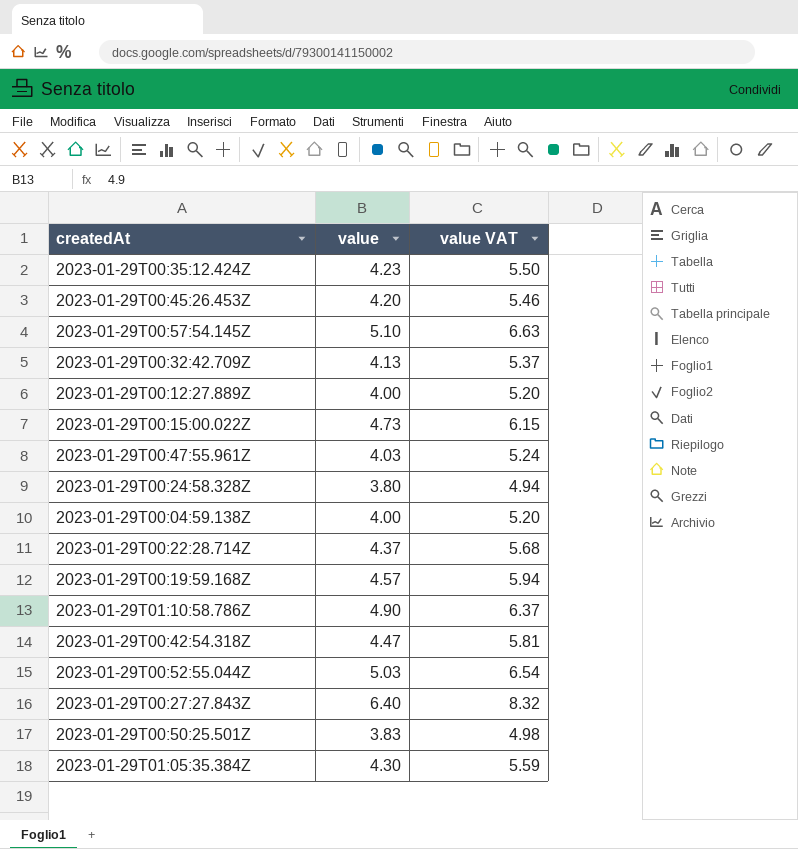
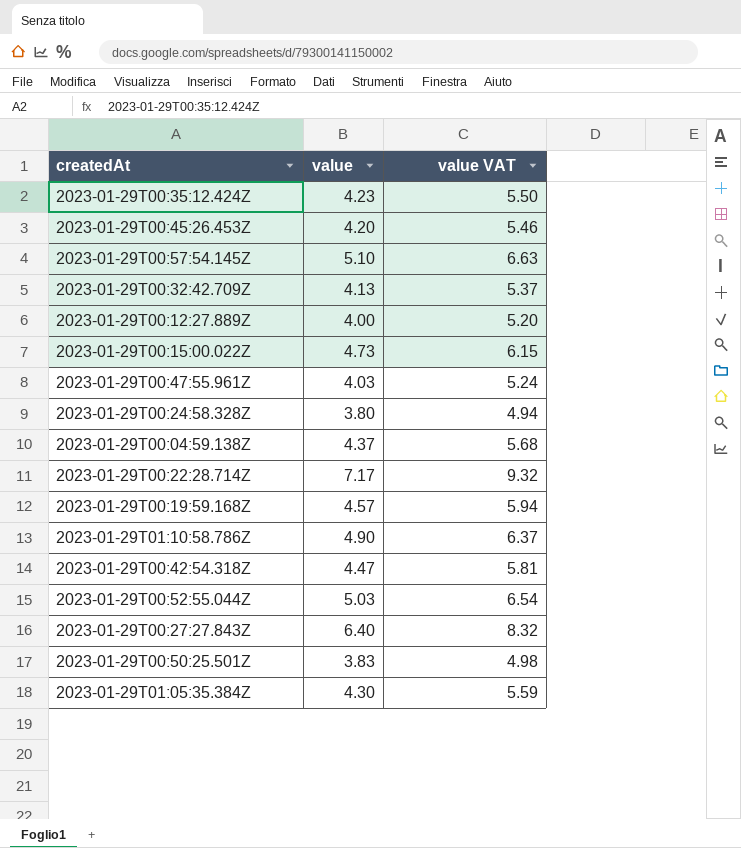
2023-01-29T00:04:59.138Z | value: 4.00 -> 4.37
2023-01-29T00:04:59.138Z | value VAT: 5.20 -> 5.68
2023-01-29T00:22:28.714Z | value: 4.37 -> 7.17
2023-01-29T00:22:28.714Z | value VAT: 5.68 -> 9.32

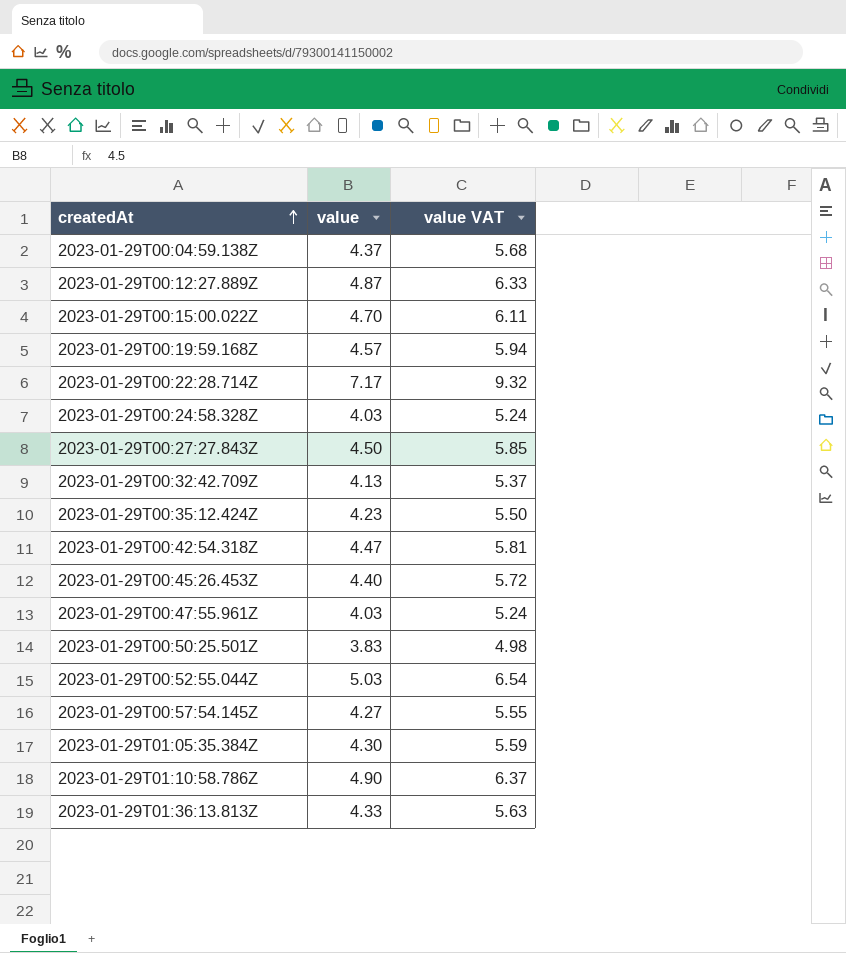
row order: none -> createdAt ascending
2023-01-29T00:12:27.889Z | value: 4.00 -> 4.87
2023-01-29T00:12:27.889Z | value VAT: 5.20 -> 6.33
2023-01-29T00:15:00.022Z | value: 4.73 -> 4.70
2023-01-29T00:15:00.022Z | value VAT: 6.15 -> 6.11
2023-01-29T00:24:58.328Z | value: 3.80 -> 4.03
2023-01-29T00:24:58.328Z | value VAT: 4.94 -> 5.24
2023-01-29T00:27:27.843Z | value: 6.40 -> 4.50
2023-01-29T00:27:27.843Z | value VAT: 8.32 -> 5.85
2023-01-29T00:45:26.453Z | value: 4.20 -> 4.40
2023-01-29T00:45:26.453Z | value VAT: 5.46 -> 5.72
2023-01-29T00:57:54.145Z | value: 5.10 -> 4.27
2023-01-29T00:57:54.145Z | value VAT: 6.63 -> 5.55
row 2023-01-29T01:36:13.813Z: none -> 4.33 | 5.63

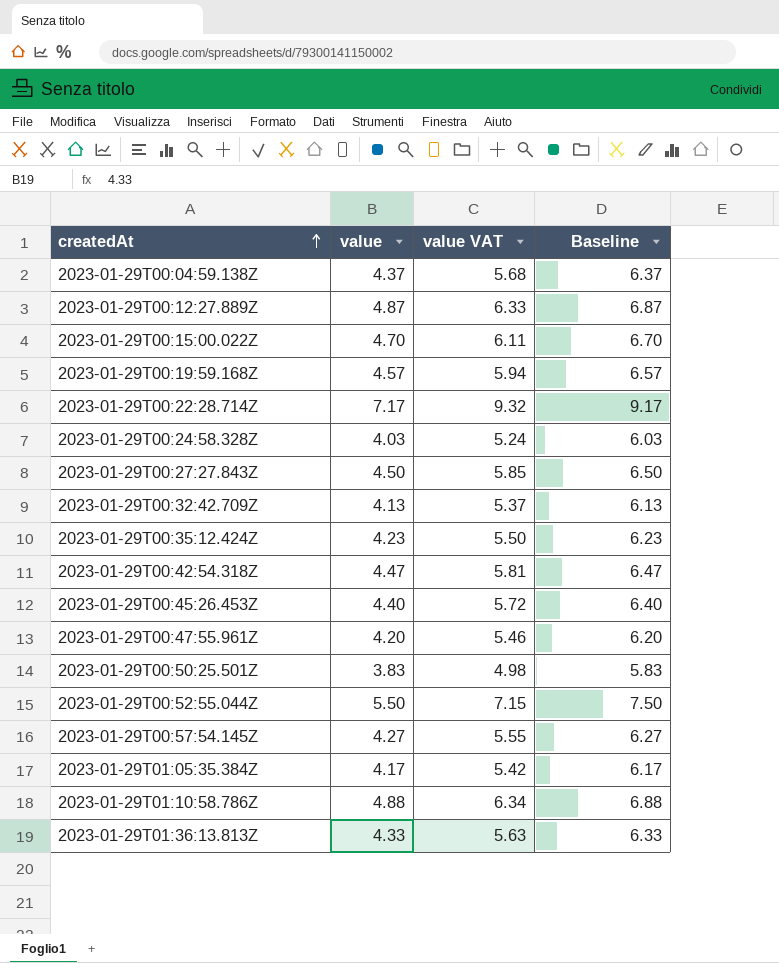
column Baseline | formula: none -> [value] + 2
2023-01-29T00:47:55.961Z | value: 4.03 -> 4.20
2023-01-29T00:47:55.961Z | value VAT: 5.24 -> 5.46
2023-01-29T00:52:55.044Z | value: 5.03 -> 5.50
2023-01-29T00:52:55.044Z | value VAT: 6.54 -> 7.15
2023-01-29T01:05:35.384Z | value: 4.30 -> 4.17
2023-01-29T01:05:35.384Z | value VAT: 5.59 -> 5.42
2023-01-29T01:10:58.786Z | value: 4.90 -> 4.88
2023-01-29T01:10:58.786Z | value VAT: 6.37 -> 6.34

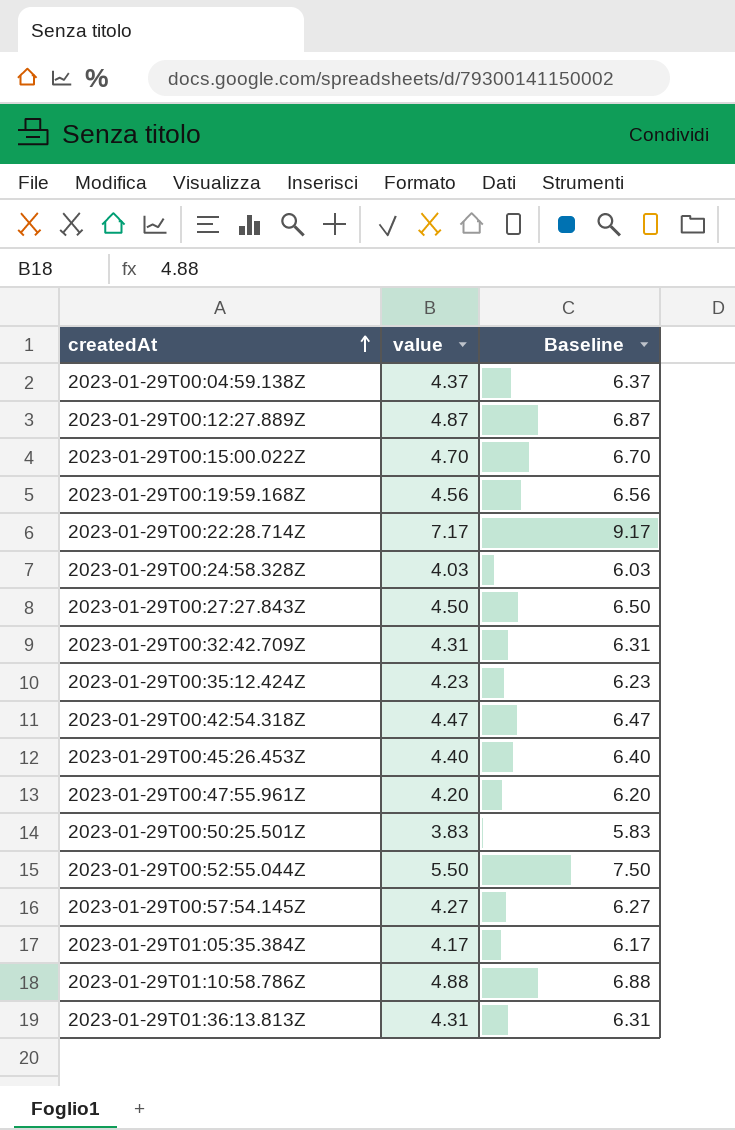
column value VAT | formula: [value] * 1.3 -> none
2023-01-29T00:19:59.168Z | value: 4.57 -> 4.56
2023-01-29T00:19:59.168Z | Baseline: 6.57 -> 6.56
2023-01-29T00:32:42.709Z | value: 4.13 -> 4.31
2023-01-29T00:32:42.709Z | Baseline: 6.13 -> 6.31
2023-01-29T01:36:13.813Z | value: 4.33 -> 4.31
2023-01-29T01:36:13.813Z | Baseline: 6.33 -> 6.31

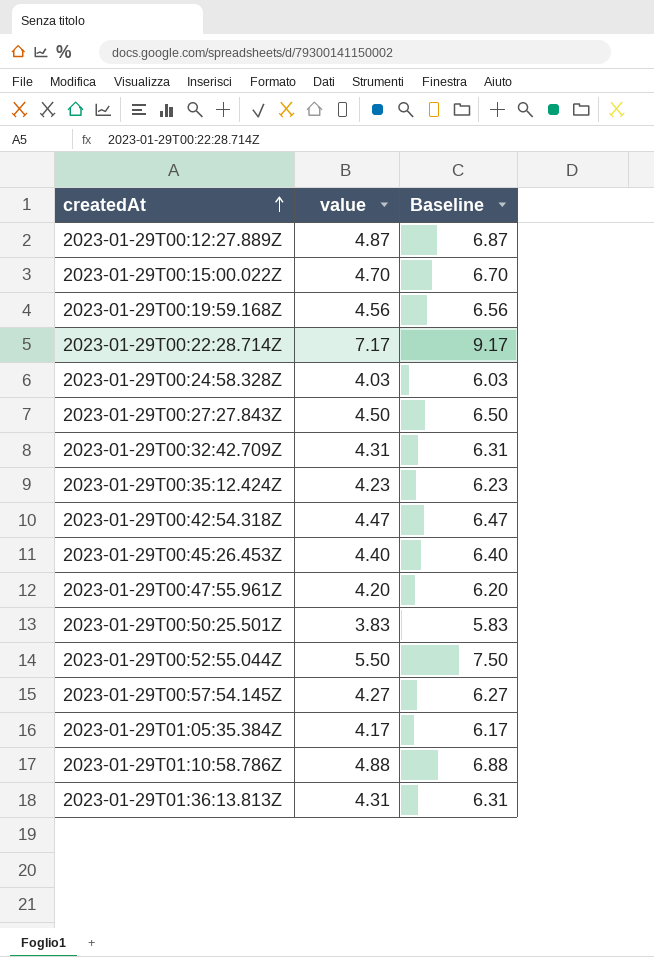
row 2023-01-29T00:04:59.138Z: 4.37 | 6.37 -> none

